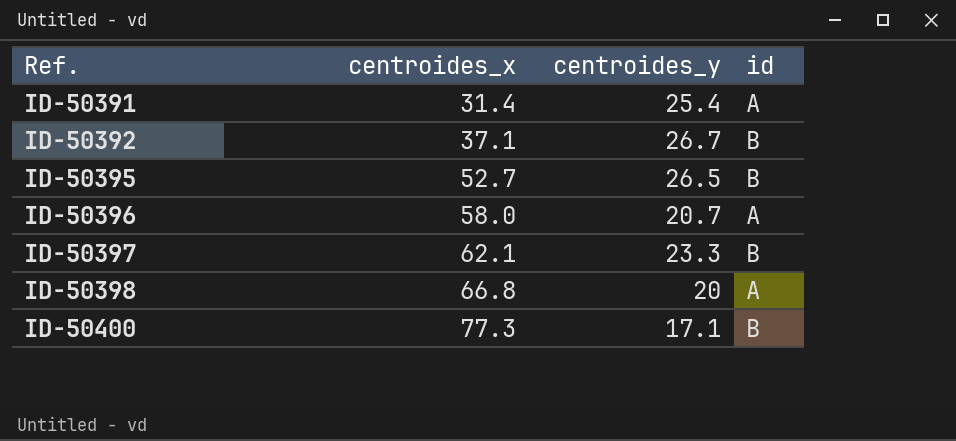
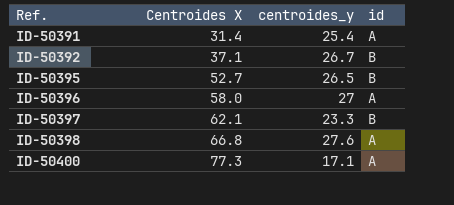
column name: centroides_x -> Centroides X
ID-50396 | centroides_y: 20.7 -> 27
ID-50398 | centroides_y: 20 -> 27.6
ID-50400 | id: B -> A

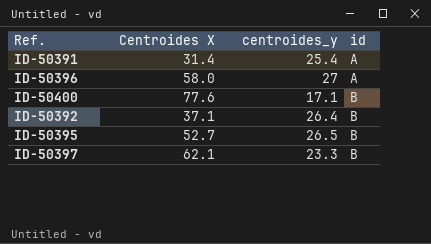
row order: Ref. ascending -> id ascending
row ID-50398: 66.8 | 27.6 | A -> none
ID-50400 | Centroides X: 77.3 -> 77.6
ID-50400 | id: A -> B
ID-50392 | centroides_y: 26.7 -> 26.4

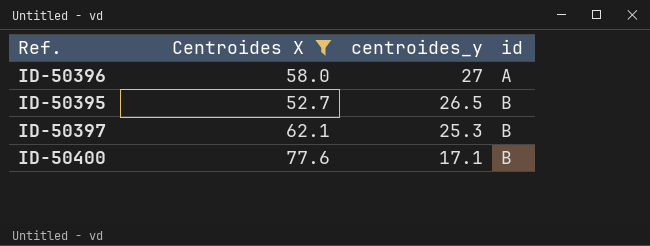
filter: none -> Centroides X >= 52.7
row order: id ascending -> centroides_y descending
ID-50397 | centroides_y: 23.3 -> 25.3

